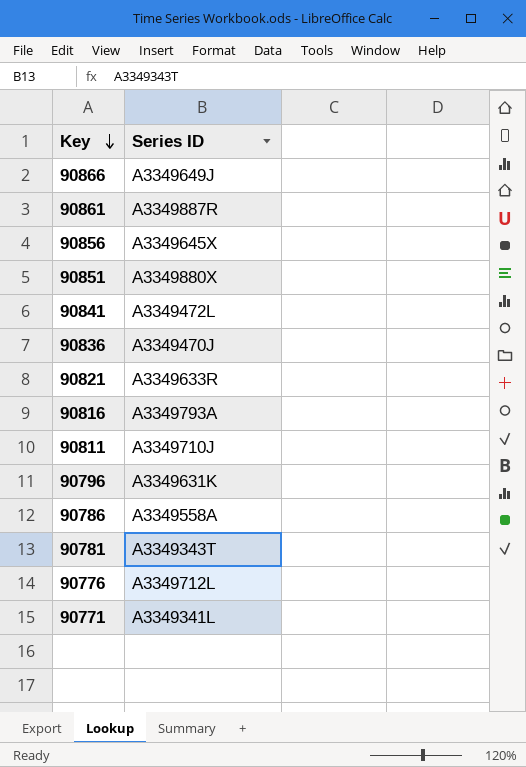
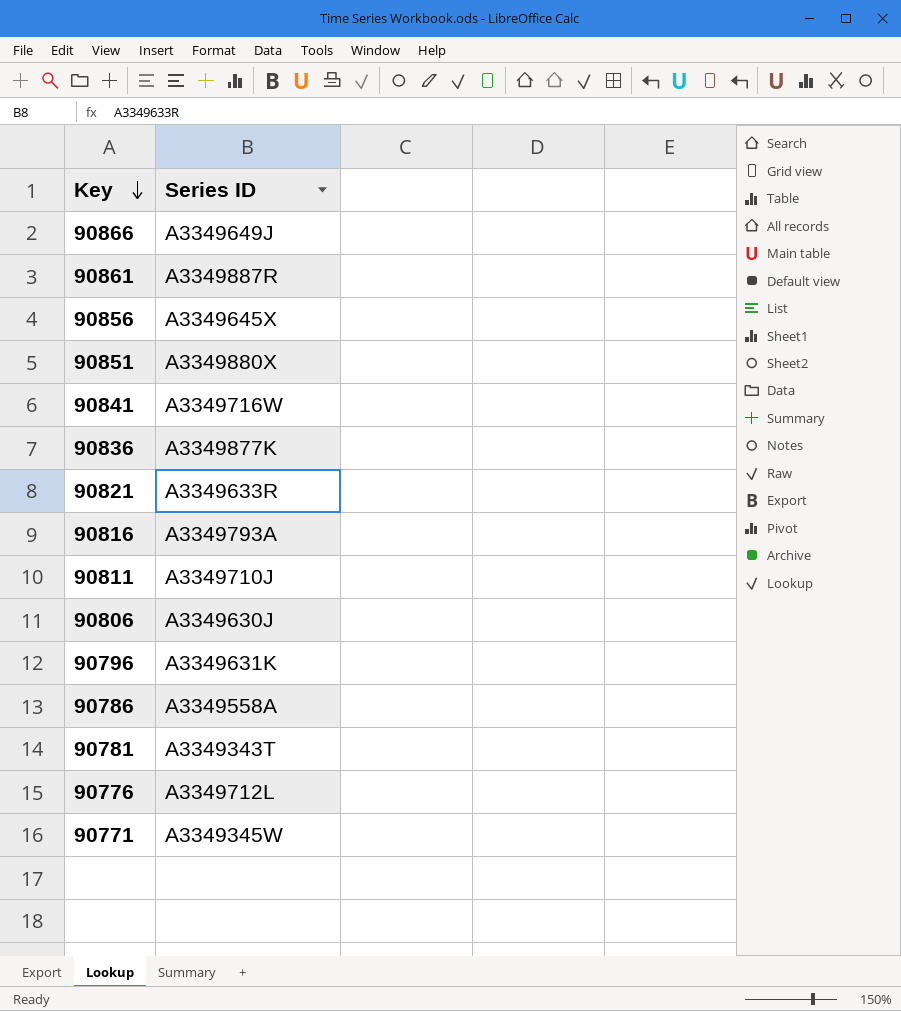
90841 | Series ID: A3349472L -> A3349716W
90836 | Series ID: A3349470J -> A3349877K
row 90806: none -> A3349630J
90771 | Series ID: A3349341L -> A3349345W

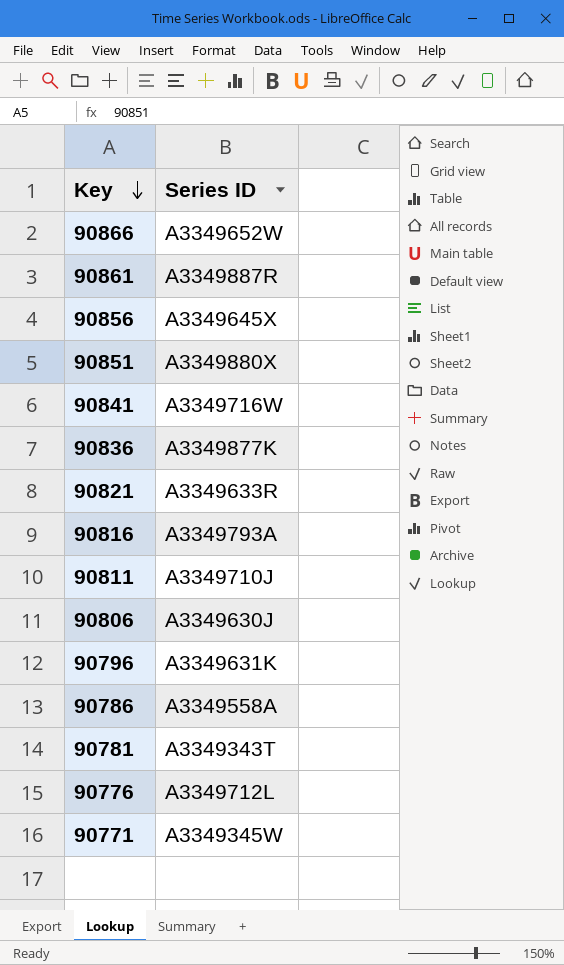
90866 | Series ID: A3349649J -> A3349652W

